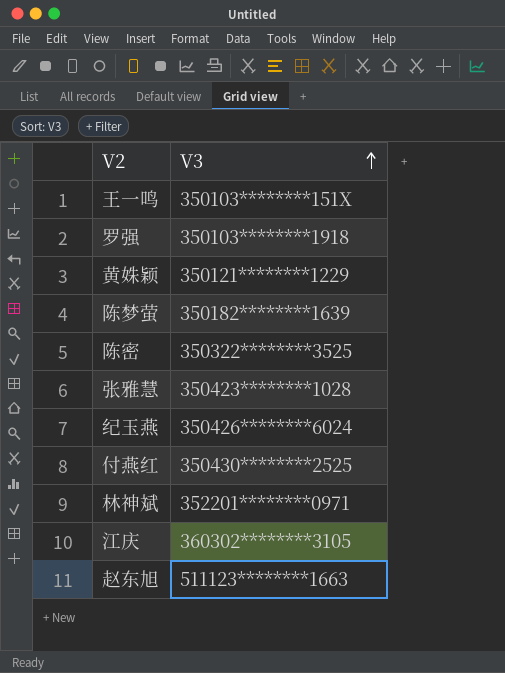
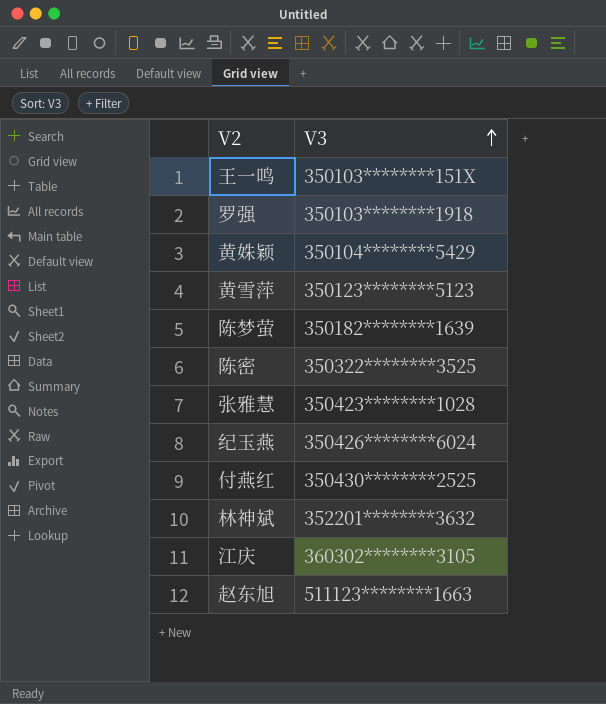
黄姝颖 | V3: 350121********1229 -> 350104********5429
row 黄雪萍: none -> 350123********5123
林神斌 | V3: 352201********0971 -> 352201********3632

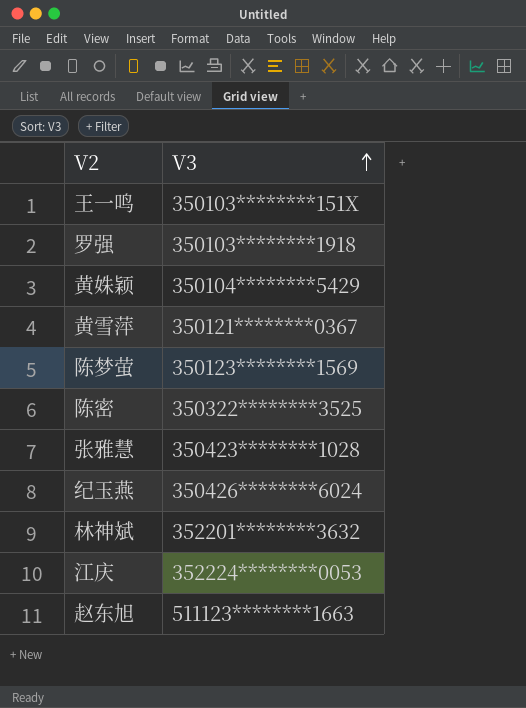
row 付燕红: 350430********2525 -> none
黄雪萍 | V3: 350123********5123 -> 350121********0367
陈梦萤 | V3: 350182********1639 -> 350123********1569
江庆 | V3: 360302********3105 -> 352224********0053

